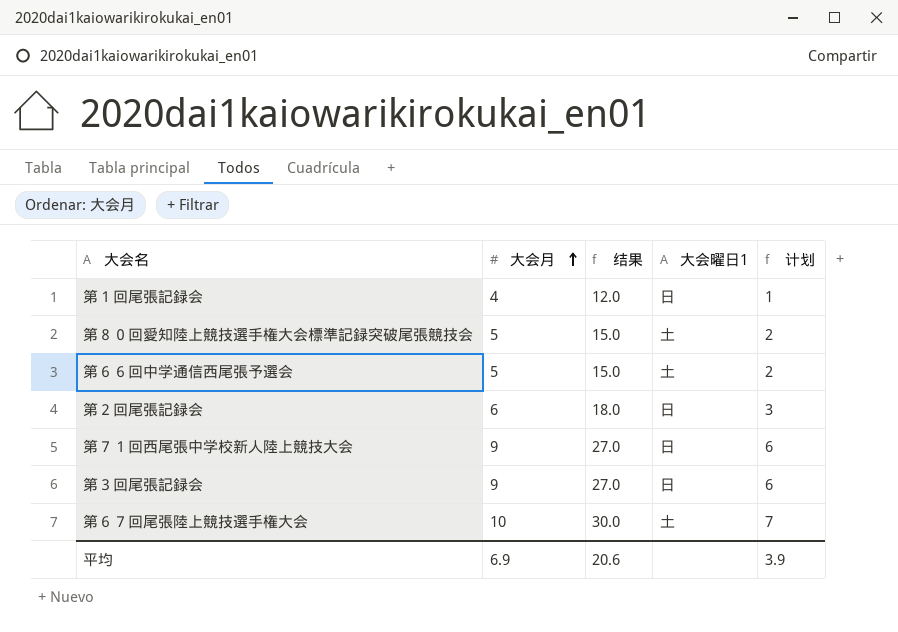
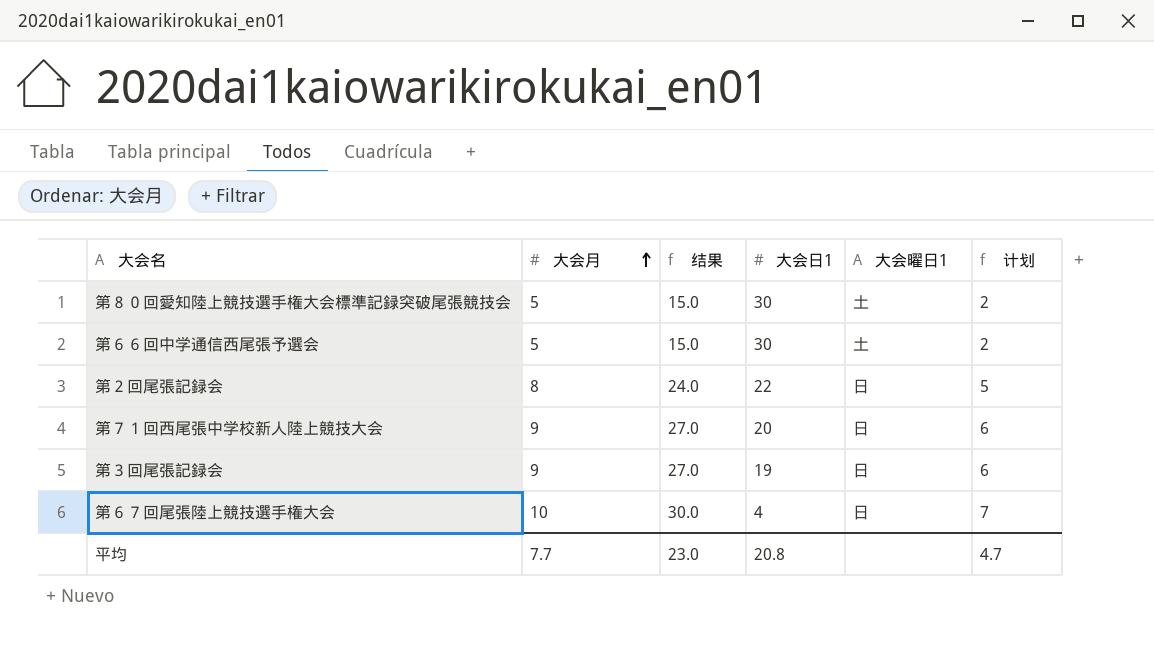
column 大会日1 | position: none -> 4
row 第１回尾張記録会: 4 | 12.0 | 日 | 1 -> none
第２回尾張記録会 | 大会月: 6 -> 8
第２回尾張記録会 | 结果: 18.0 -> 24.0
第２回尾張記録会 | 计划: 3 -> 5
第６７回尾張陸上競技選手権大会 | 大会曜日1: 土 -> 日
平均 | 大会月: 6.9 -> 7.7
平均 | 结果: 20.6 -> 23.0
平均 | 计划: 3.9 -> 4.7

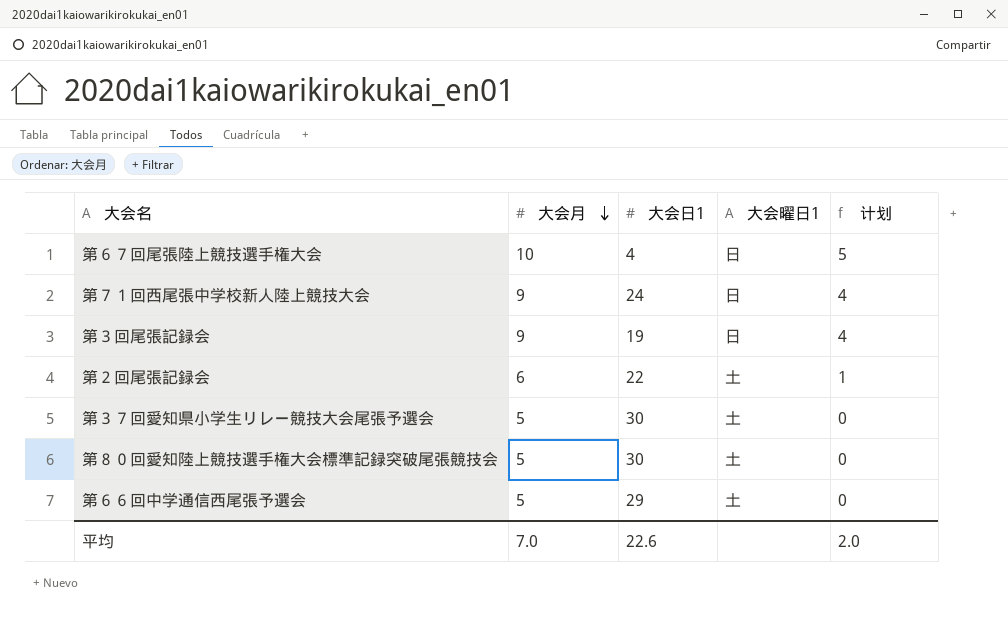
row order: 大会月 ascending -> 大会月 descending
column 结果 | formula: [大会月] * 3 -> none
column 计划 | formula: [大会月] - 3 -> [大会月] - 5
第７１回西尾張中学校新人陸上競技大会 | 大会日1: 20 -> 24
第２回尾張記録会 | 大会月: 8 -> 6
第２回尾張記録会 | 大会曜日1: 日 -> 土
row 第３７回愛知県小学生リレー競技大会尾張予選会: none -> 5 | 30 | 土 | 0
第６６回中学通信西尾張予選会 | 大会日1: 30 -> 29
平均 | 大会月: 7.7 -> 7.0
平均 | 大会日1: 20.8 -> 22.6
平均 | 计划: 4.7 -> 2.0

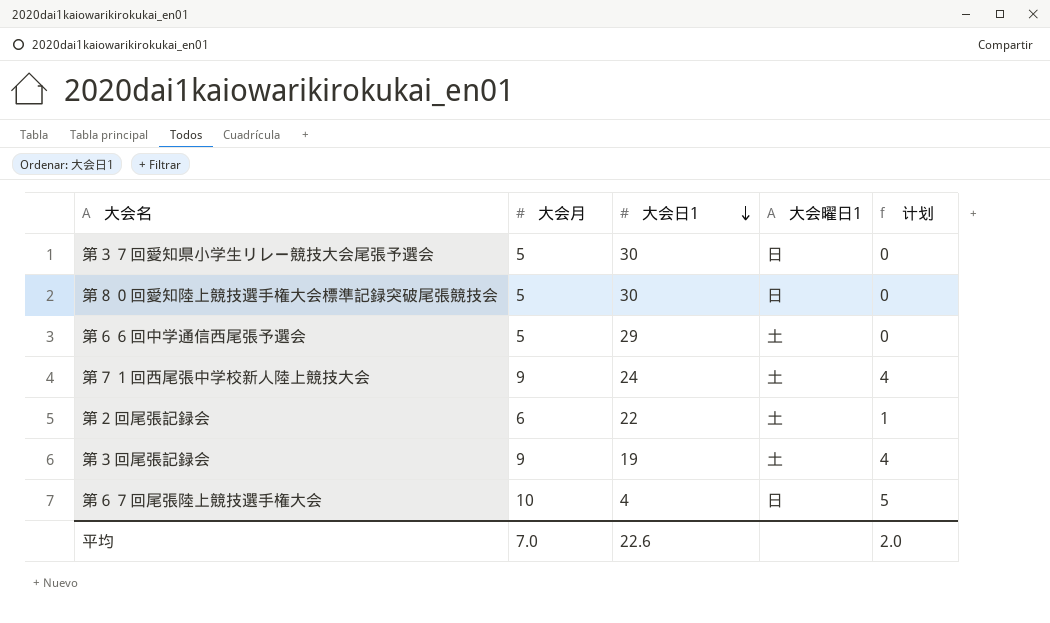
row order: 大会月 descending -> 大会日1 descending
第３７回愛知県小学生リレー競技大会尾張予選会 | 大会曜日1: 土 -> 日
第８０回愛知陸上競技選手権大会標準記録突破尾張競技会 | 大会曜日1: 土 -> 日
第７１回西尾張中学校新人陸上競技大会 | 大会曜日1: 日 -> 土
第３回尾張記録会 | 大会曜日1: 日 -> 土

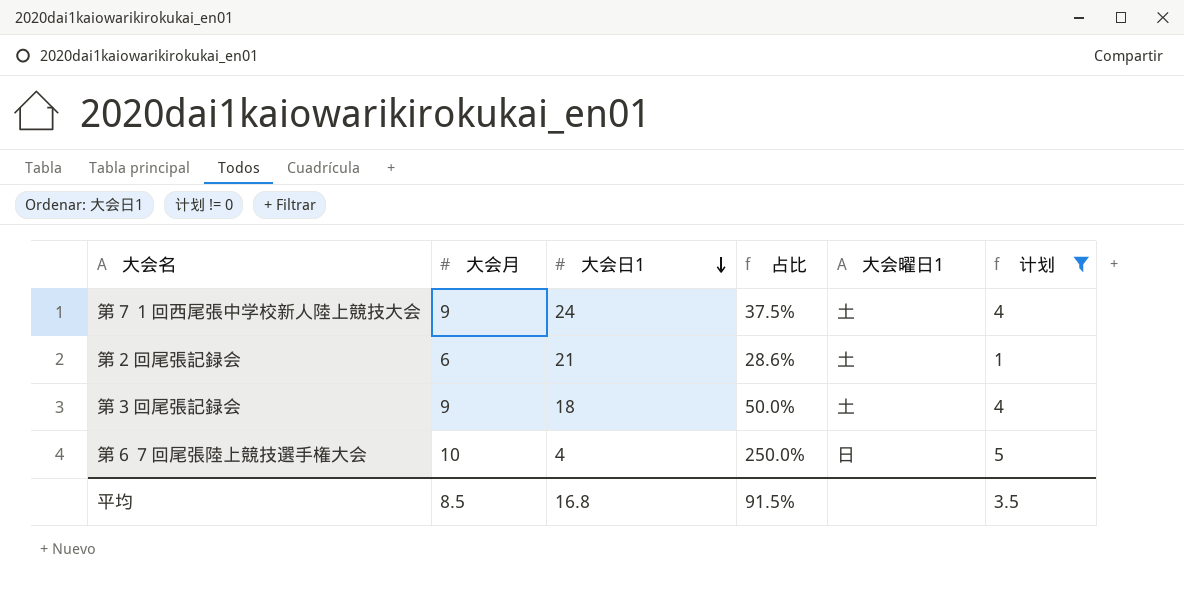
filter: none -> 计划 != 0
column 占比 | formula: none -> [大会月] / [大会日1]
第２回尾張記録会 | 大会日1: 22 -> 21
第３回尾張記録会 | 大会日1: 19 -> 18
平均 | 大会月: 7.0 -> 8.5
平均 | 大会日1: 22.6 -> 16.8
平均 | 计划: 2.0 -> 3.5

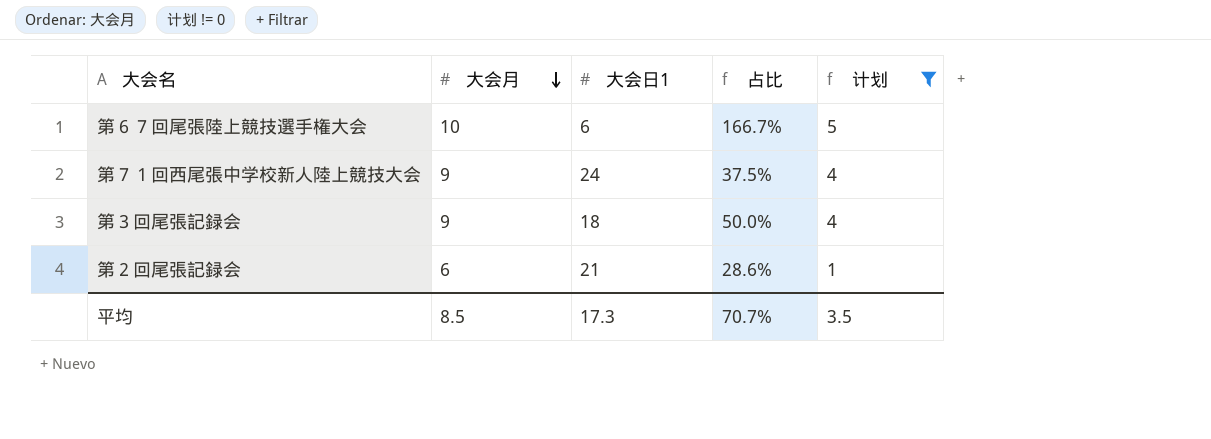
row order: 大会日1 descending -> 大会月 descending
column 大会曜日1 | position: 5 -> none
第６７回尾張陸上競技選手権大会 | 大会日1: 4 -> 6
第６７回尾張陸上競技選手権大会 | 占比: 250.0% -> 166.7%
平均 | 大会日1: 16.8 -> 17.3
平均 | 占比: 91.5% -> 70.7%

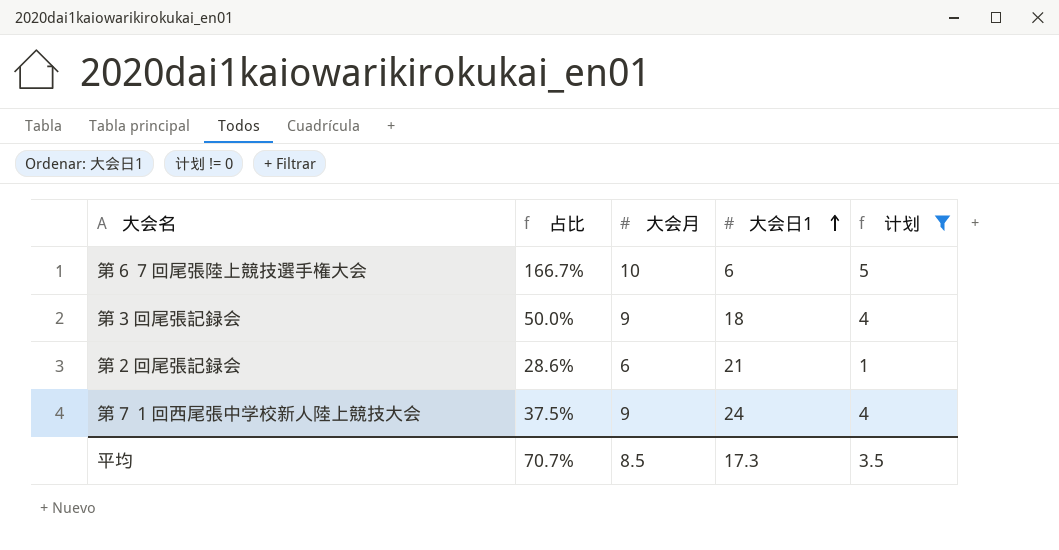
row order: 大会月 descending -> 大会日1 ascending
column 占比 | position: 4 -> 2

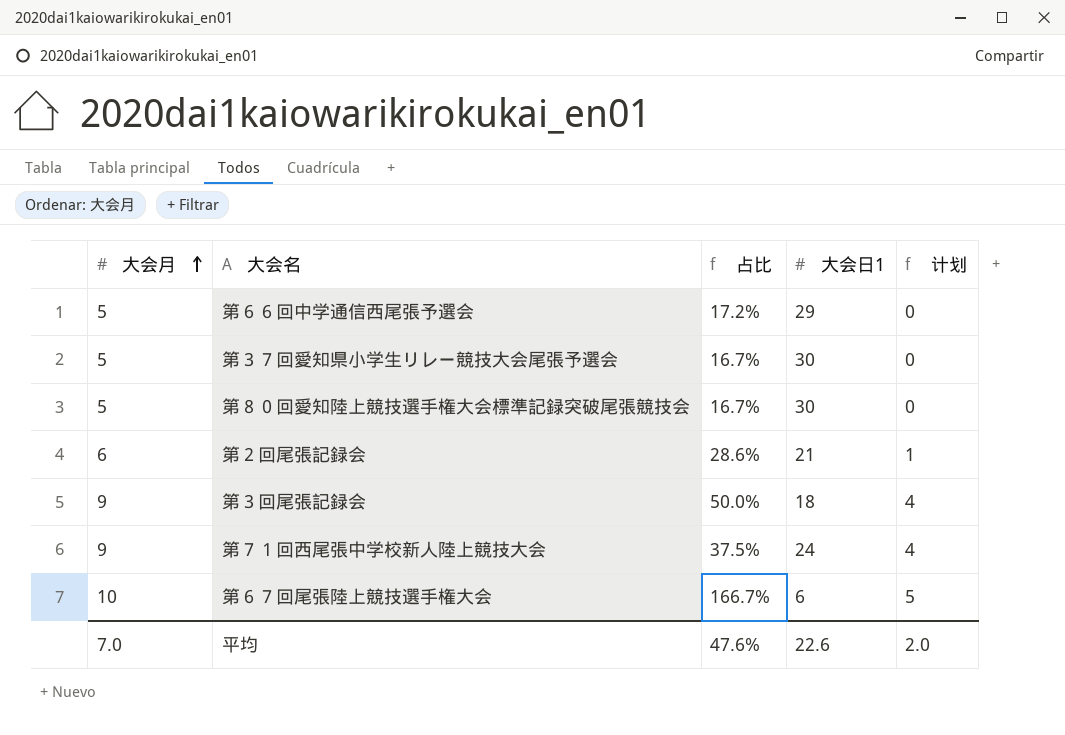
filter: 计划 != 0 -> none
row order: 大会日1 ascending -> 大会月 ascending
column 大会月 | position: 3 -> 1
平均 | 大会月: 8.5 -> 7.0
平均 | 占比: 70.7% -> 47.6%
平均 | 大会日1: 17.3 -> 22.6
平均 | 计划: 3.5 -> 2.0

